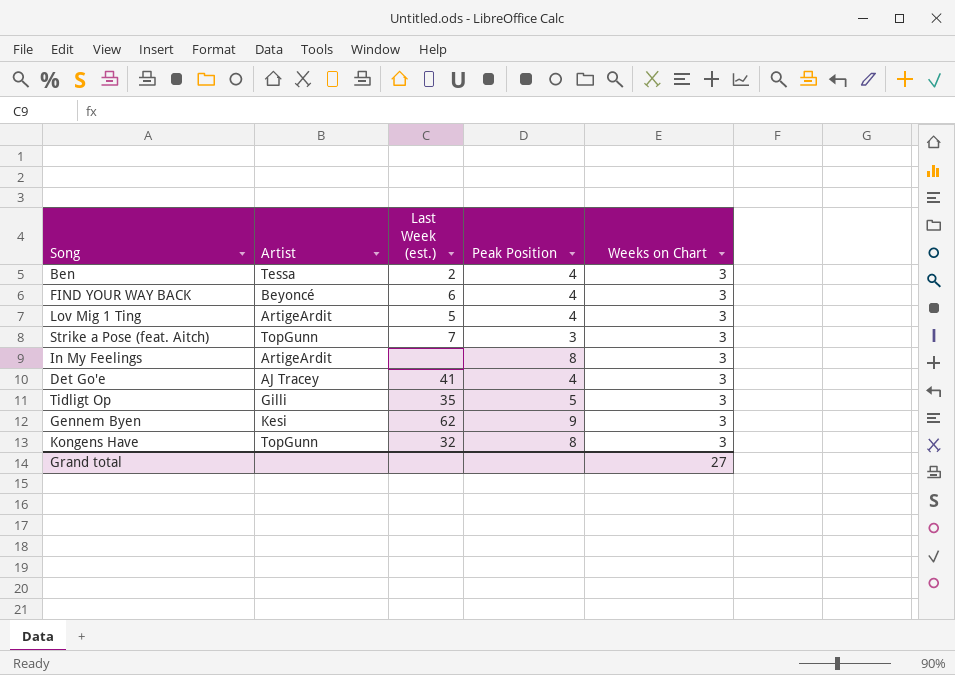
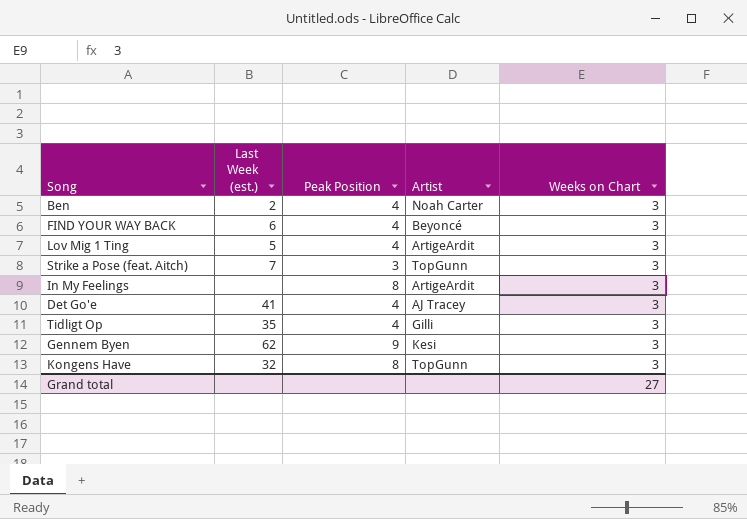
column Artist | position: 2 -> 4
Ben | Artist: Tessa -> Noah Carter
Tidligt Op | Peak Position: 5 -> 4

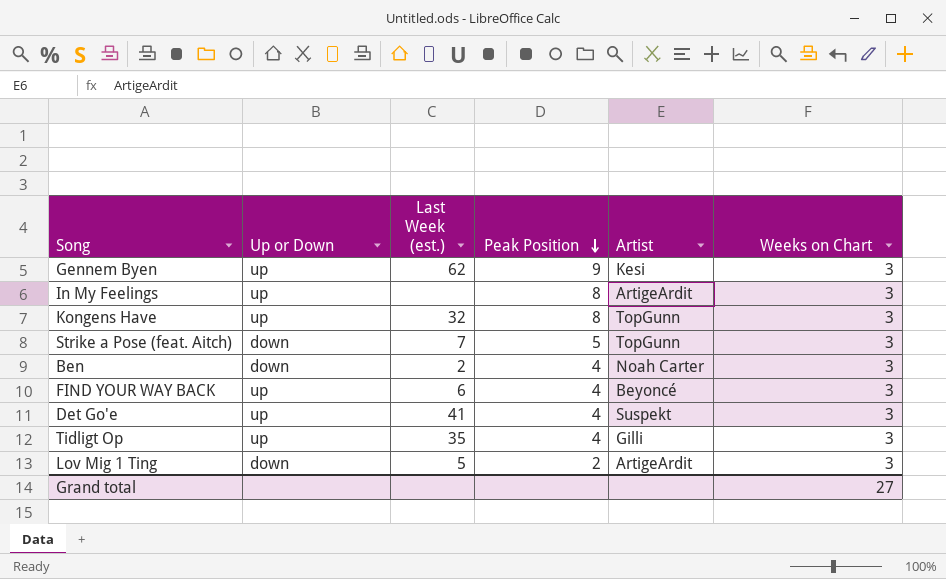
row order: none -> Peak Position descending
column Up or Down | position: none -> 2
Strike a Pose (feat. Aitch) | Peak Position: 3 -> 5
Det Go'e | Artist: AJ Tracey -> Suspekt
Lov Mig 1 Ting | Peak Position: 4 -> 2

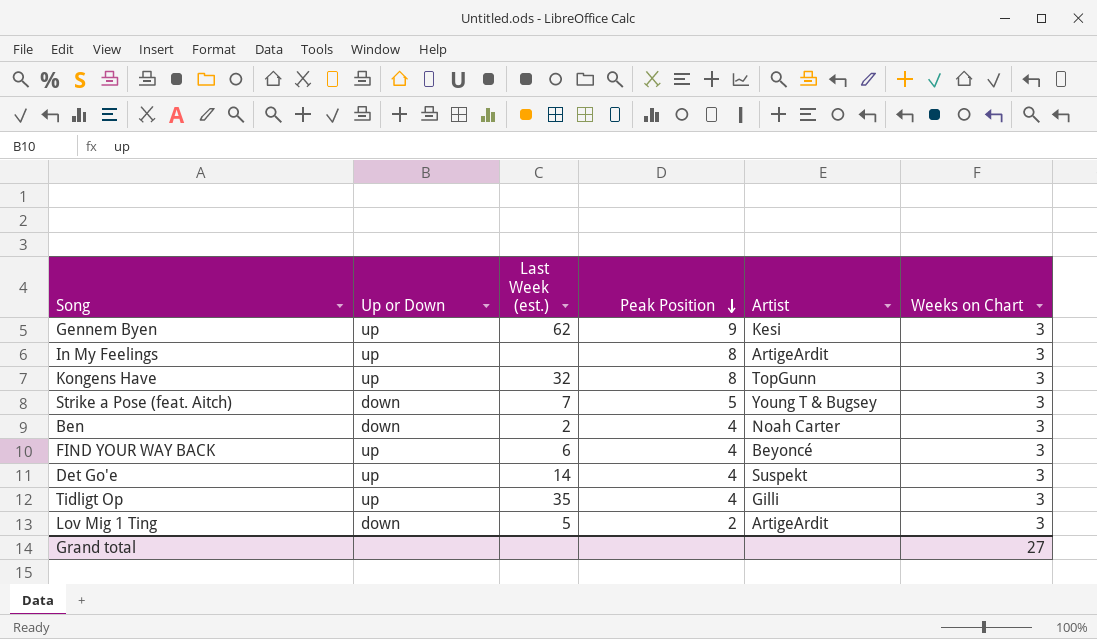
Strike a Pose (feat. Aitch) | Artist: TopGunn -> Young T & Bugsey
Det Go'e | Last Week (est.): 41 -> 14

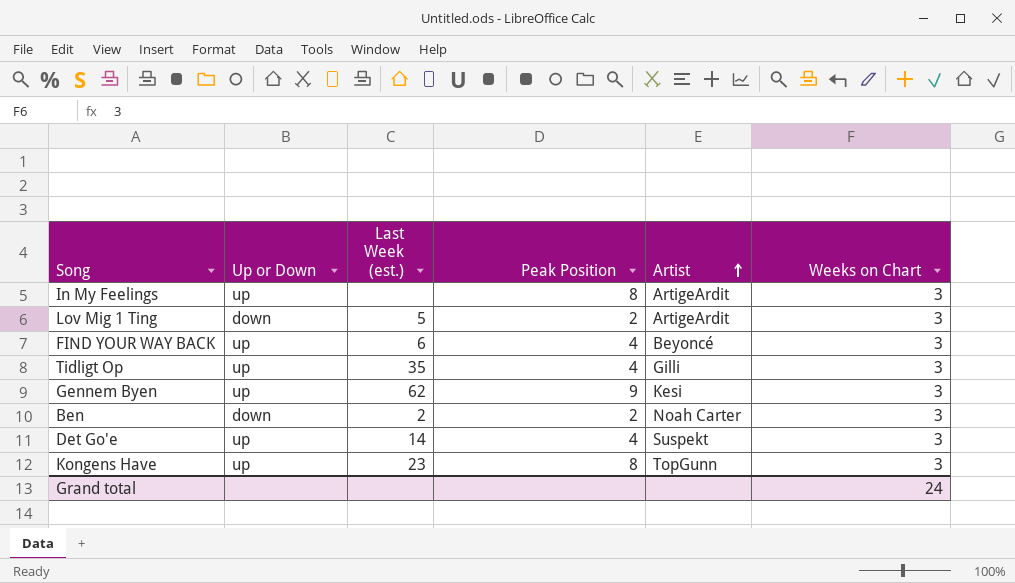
row order: Peak Position descending -> Artist ascending
row Strike a Pose (feat. Aitch): down | 7 | 5 | Young T & Bugsey | 3 -> none
Ben | Peak Position: 4 -> 2
Kongens Have | Last Week (est.): 32 -> 23
Grand total | Weeks on Chart: 27 -> 24

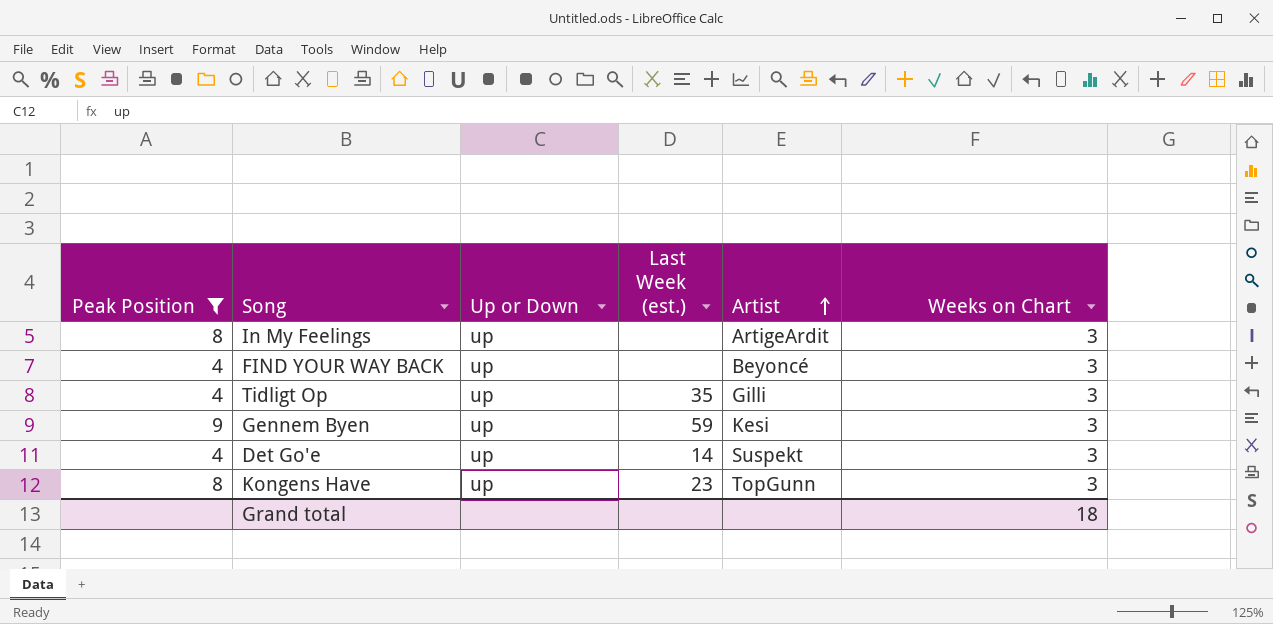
filter: none -> Peak Position != 2
column Peak Position | position: 4 -> 1
FIND YOUR WAY BACK | Last Week (est.): 6 -> none
Gennem Byen | Last Week (est.): 62 -> 59
Grand total | Weeks on Chart: 24 -> 18

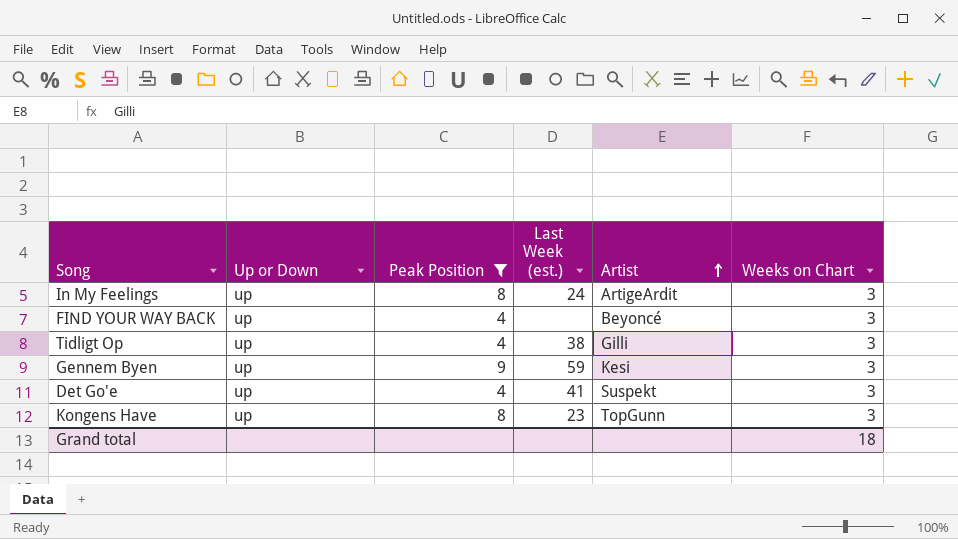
column Peak Position | position: 1 -> 3
In My Feelings | Last Week (est.): none -> 24
Tidligt Op | Last Week (est.): 35 -> 38
Det Go'e | Last Week (est.): 14 -> 41

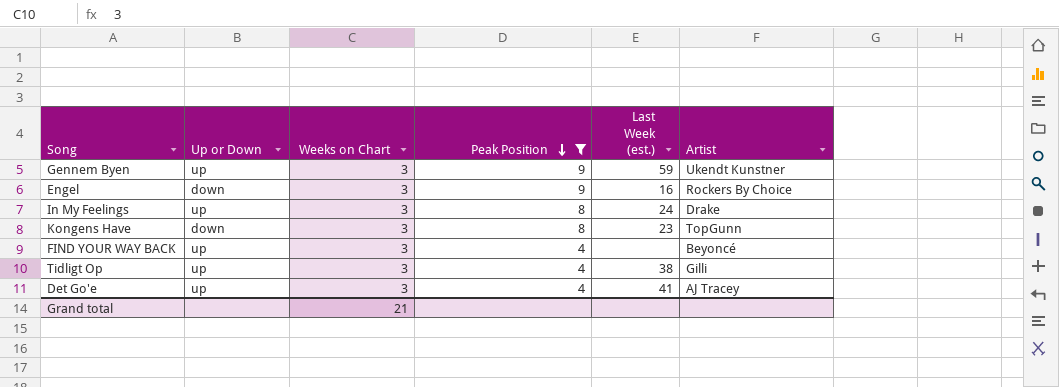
row order: Artist ascending -> Peak Position descending
column Weeks on Chart | position: 6 -> 3
Gennem Byen | Artist: Kesi -> Ukendt Kunstner
row Engel: none -> down | 3 | 9 | 16 | Rockers By Choice
In My Feelings | Artist: ArtigeArdit -> Drake
Kongens Have | Up or Down: up -> down
Det Go'e | Artist: Suspekt -> AJ Tracey
Grand total | Weeks on Chart: 18 -> 21

